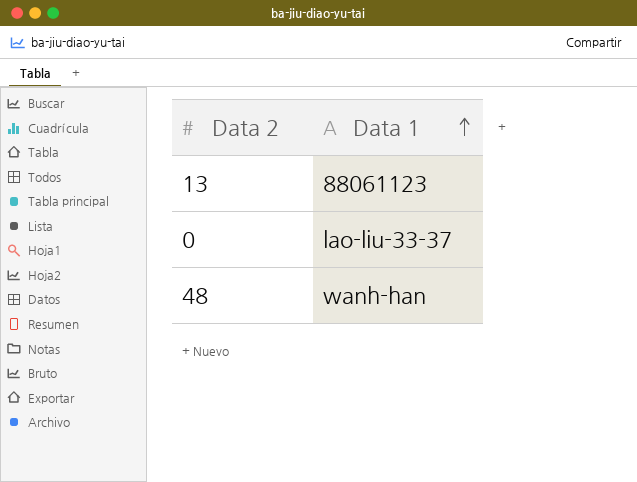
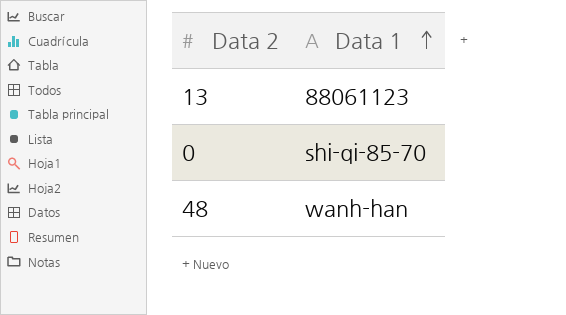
0 | Data 1: lao-liu-33-37 -> shi-qi-85-70

